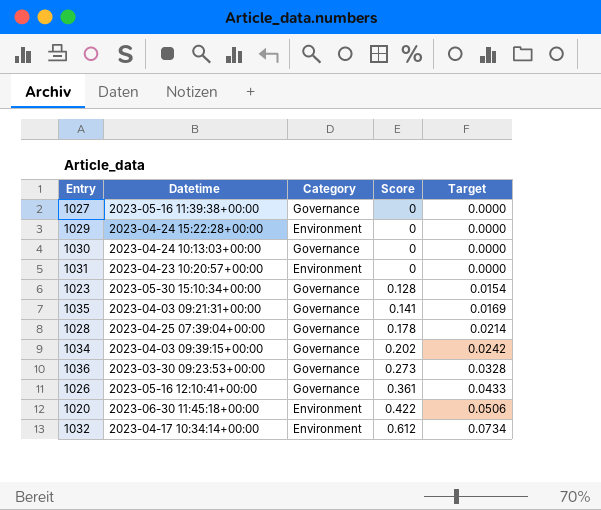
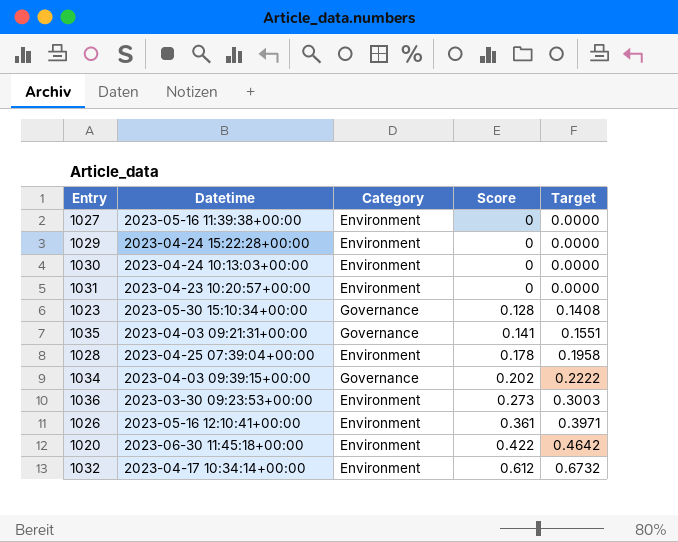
column Target | formula: [Score] * 0.12 -> [Score] * 1.1
1027 | Category: Governance -> Environment
1030 | Category: Governance -> Environment
1028 | Category: Governance -> Environment
1036 | Category: Governance -> Environment
1026 | Category: Governance -> Environment

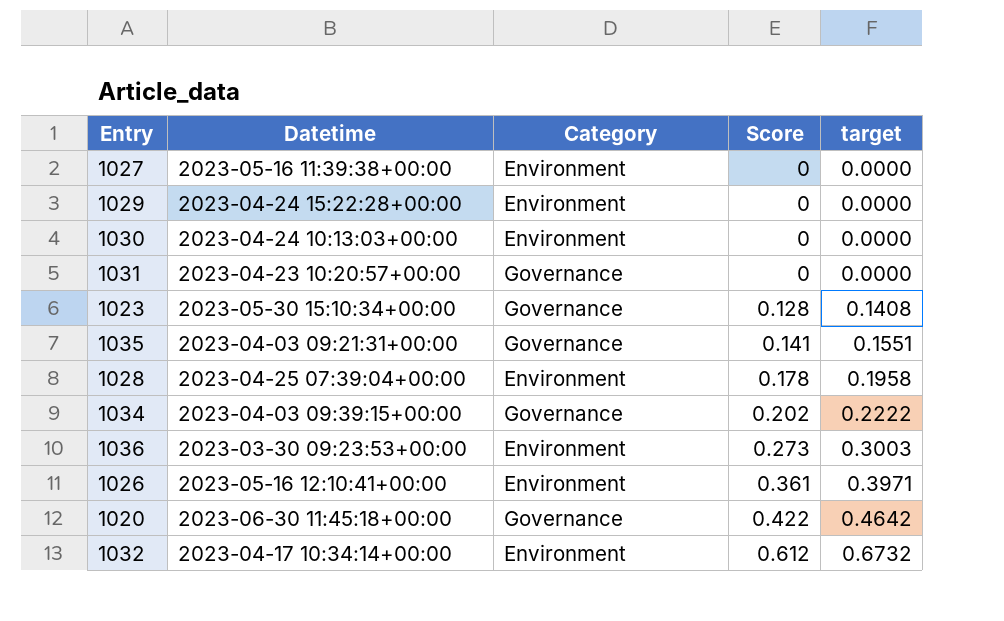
column name: Target -> target
1031 | Category: Environment -> Governance
1020 | Category: Environment -> Governance

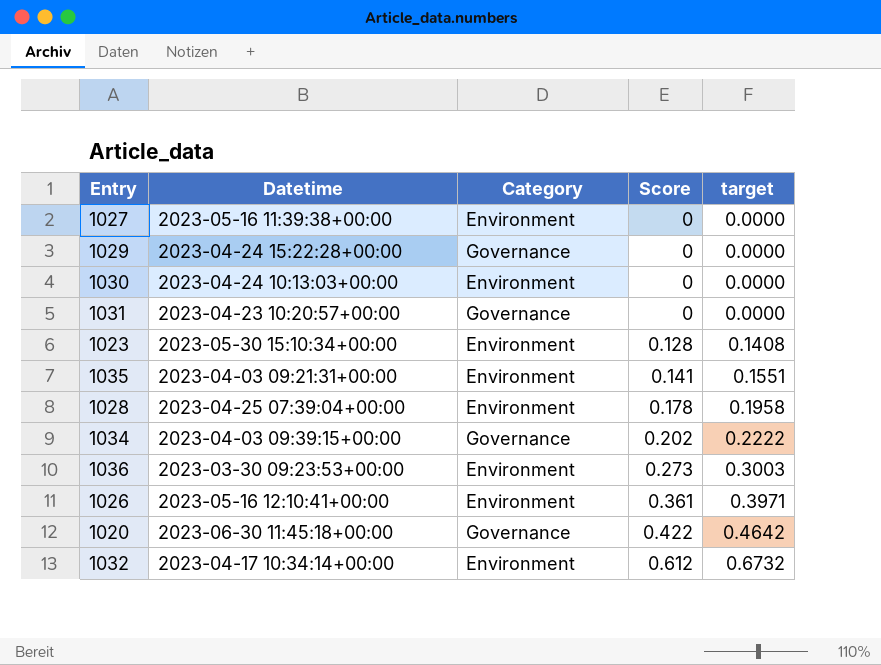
1029 | Category: Environment -> Governance
1023 | Category: Governance -> Environment
1035 | Category: Governance -> Environment

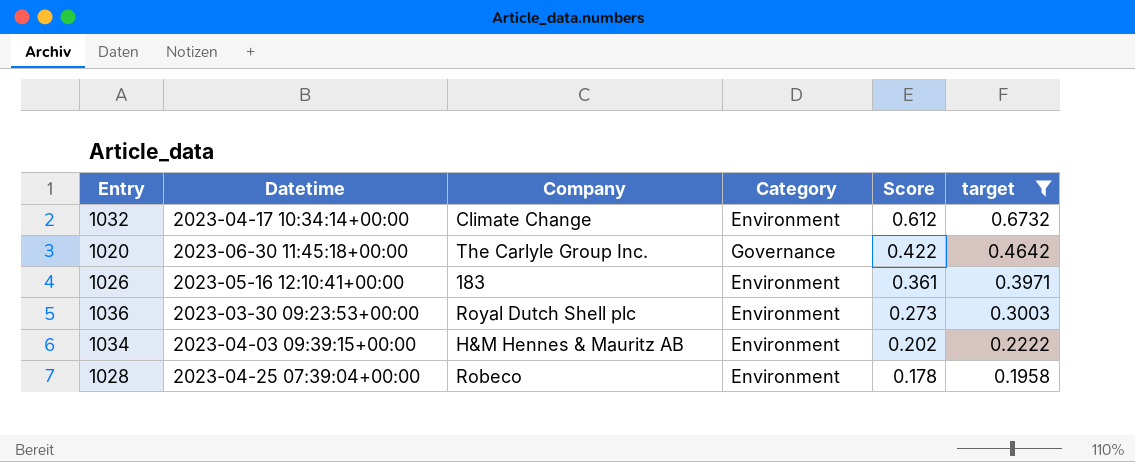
filter: none -> target >= 0.1958
row order: Score ascending -> Score descending
column Company | position: none -> 3
1034 | Category: Governance -> Environment

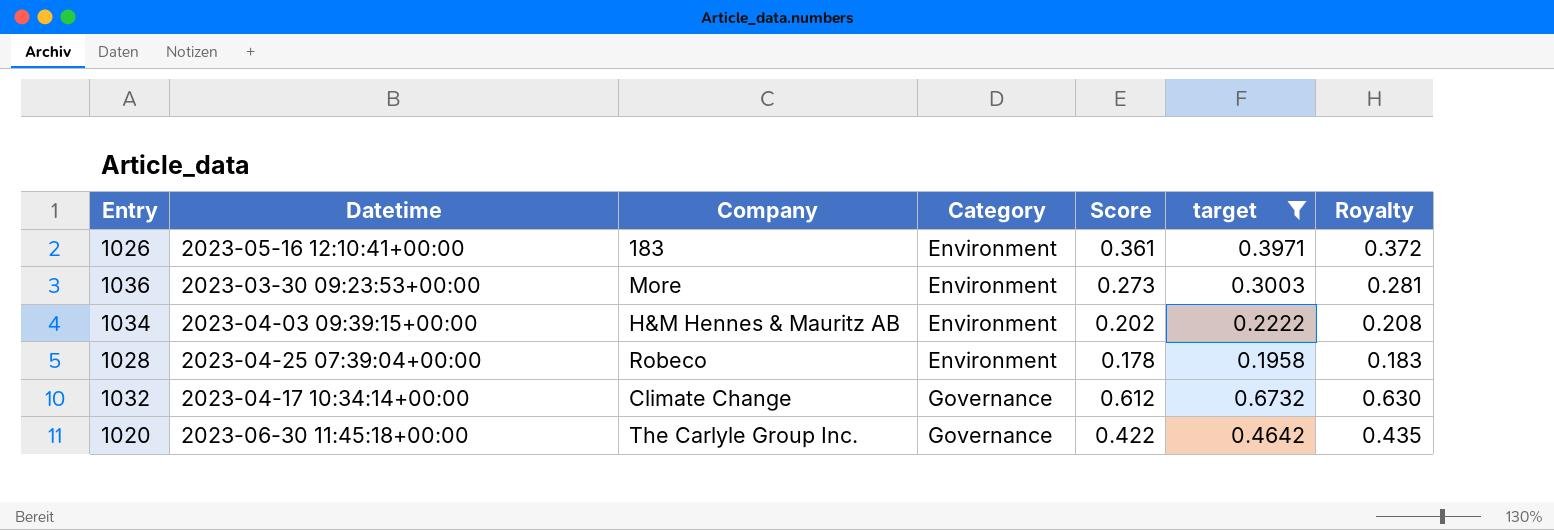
row order: Score descending -> Category ascending
column Royalty | formula: none -> [Score] * 1.03
1036 | Company: Royal Dutch Shell plc -> More
1032 | Category: Environment -> Governance

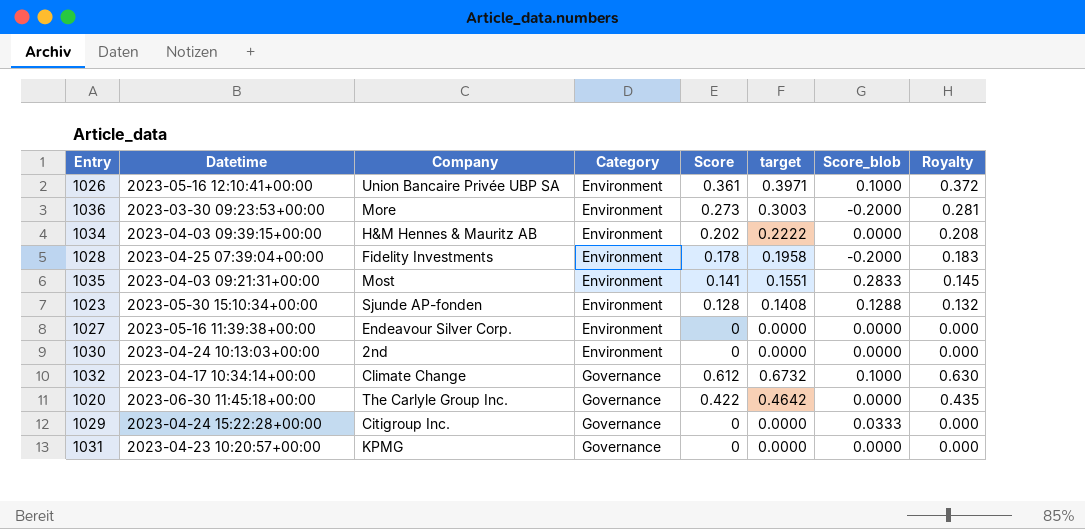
filter: target >= 0.1958 -> none
column Score_blob | position: none -> 7
1026 | Company: 183 -> Union Bancaire Privée UBP SA
1028 | Company: Robeco -> Fidelity Investments

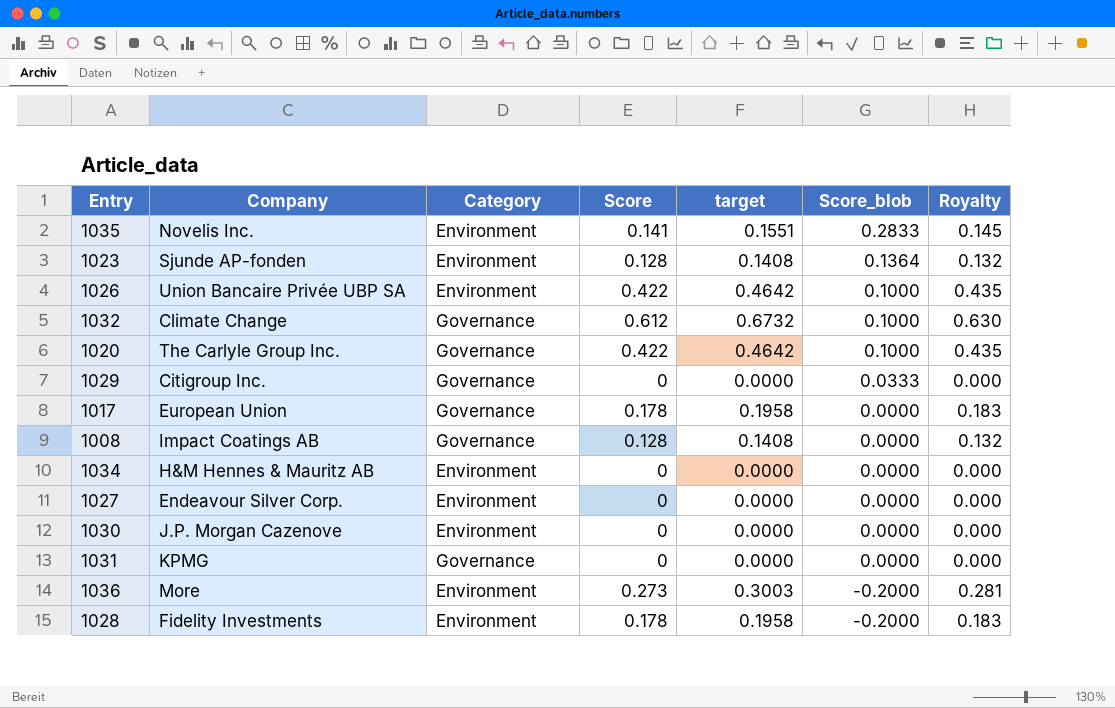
row order: Category ascending -> Score_blob descending
column Datetime | position: 2 -> none
1035 | Company: Most -> Novelis Inc.
1023 | Score_blob: 0.1288 -> 0.1364
1026 | Score: 0.361 -> 0.422
1026 | target: 0.3971 -> 0.4642
1026 | Royalty: 0.372 -> 0.435
1020 | Score_blob: 0.0000 -> 0.1000
row 1017: none -> European Union | Governance | 0.178 | 0.1958 | 0.0000 | 0.183
row 1008: none -> Impact Coatings AB | Governance | 0.128 | 0.1408 | 0.0000 | 0.132
1034 | Score: 0.202 -> 0
1034 | target: 0.2222 -> 0.0000
1034 | Royalty: 0.208 -> 0.000
1030 | Company: 2nd -> J.P. Morgan Cazenove

